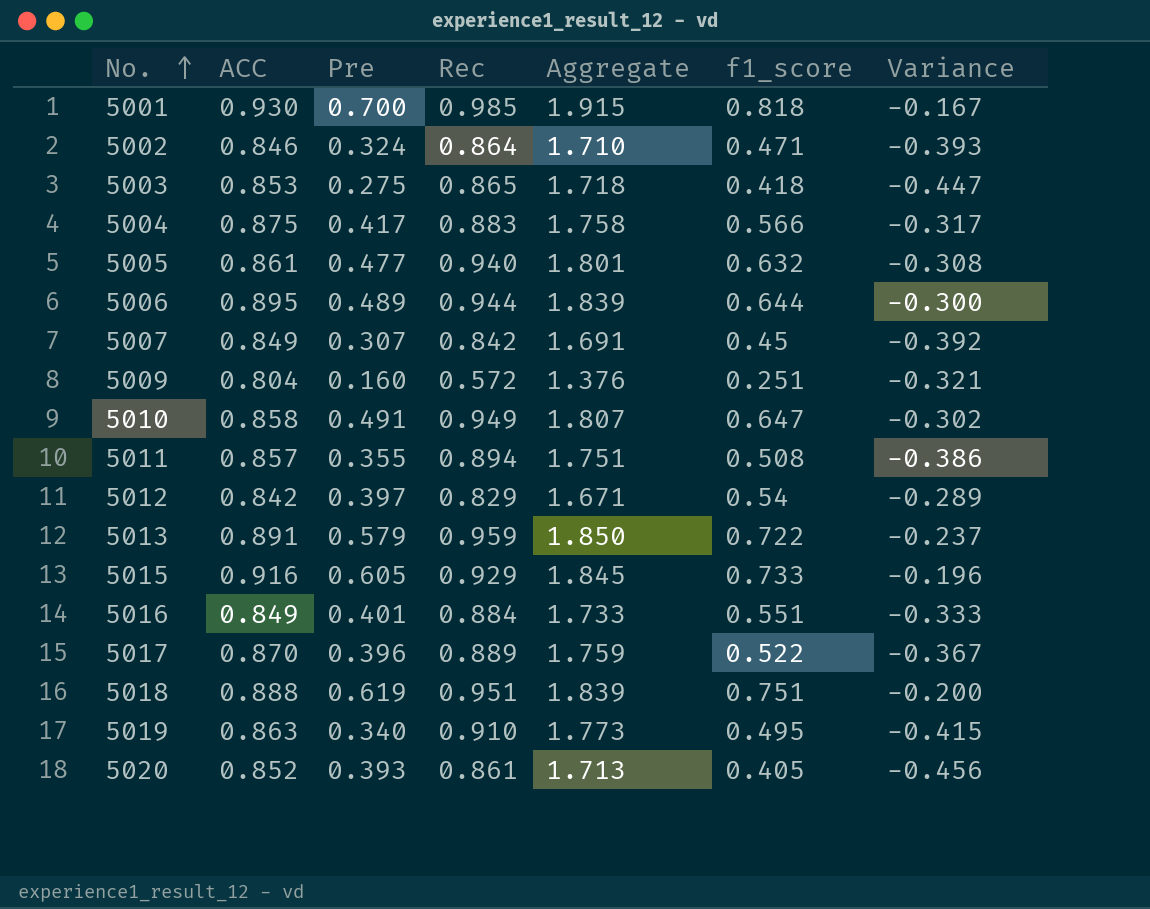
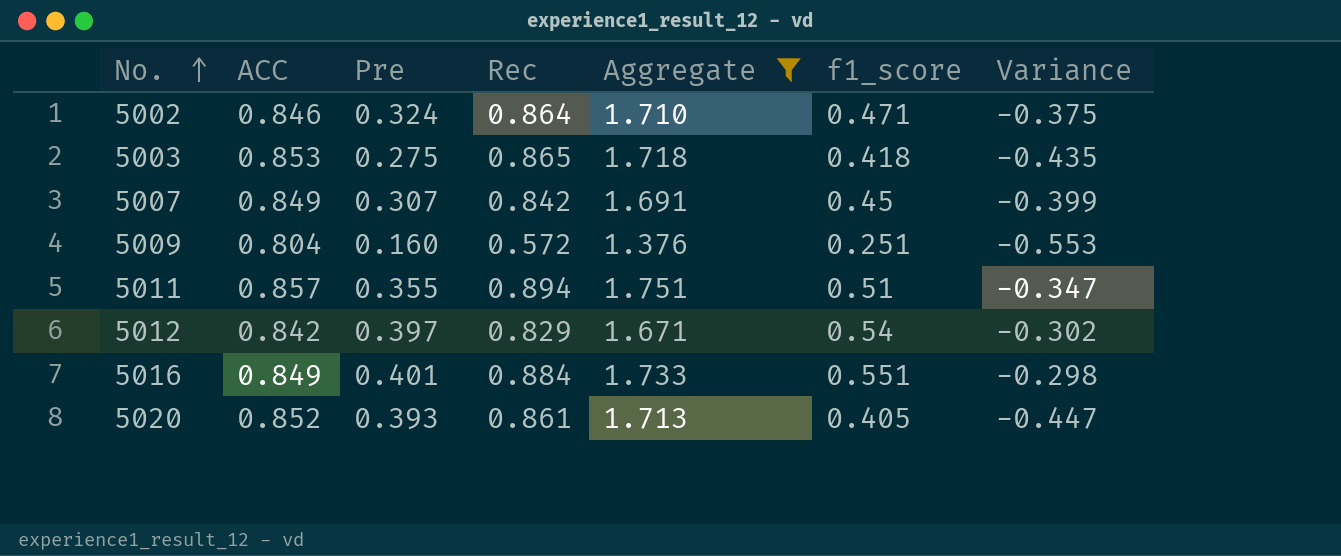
filter: none -> Aggregate <= 1.751
column Variance | formula: [f1_score] - [Rec] -> [f1_score] - [ACC]
5011 | f1_score: 0.508 -> 0.51

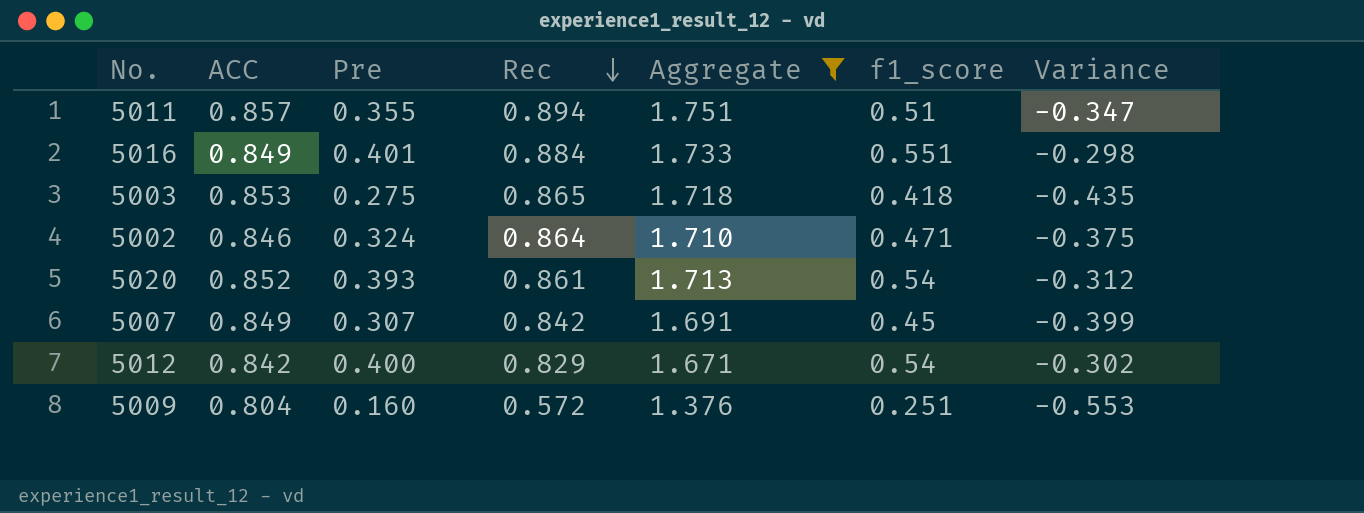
row order: No. ascending -> Rec descending
5020 | f1_score: 0.405 -> 0.54
5020 | Variance: -0.447 -> -0.312
5012 | Pre: 0.397 -> 0.400

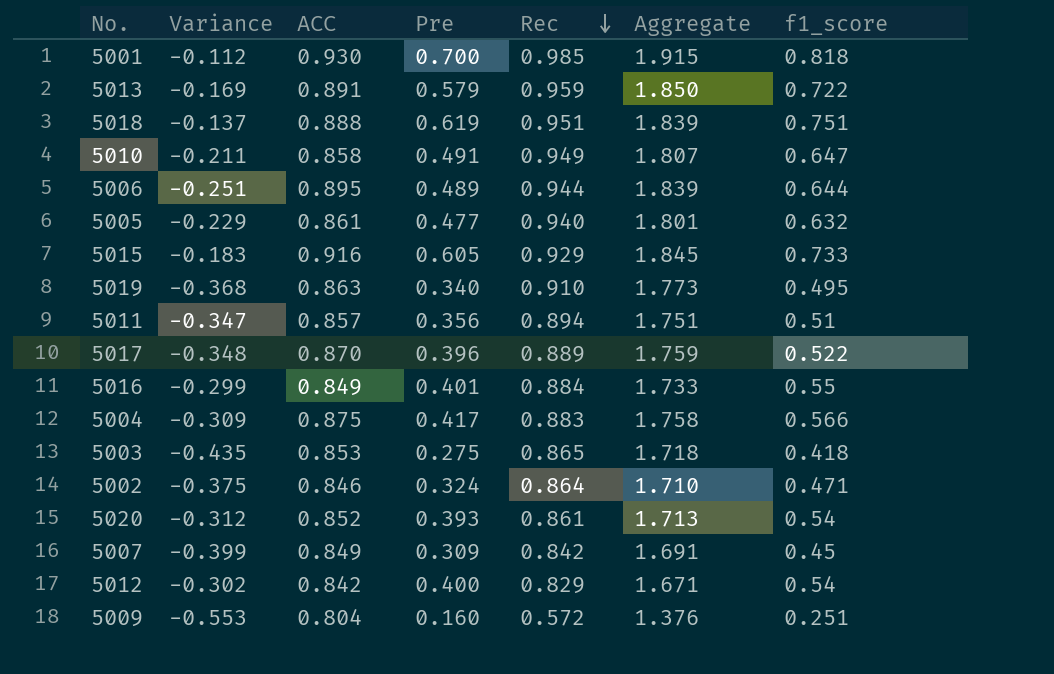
filter: Aggregate <= 1.751 -> none
column Variance | position: 7 -> 2
5011 | Pre: 0.355 -> 0.356
5016 | Variance: -0.298 -> -0.299
5016 | f1_score: 0.551 -> 0.55
5007 | Pre: 0.307 -> 0.309

